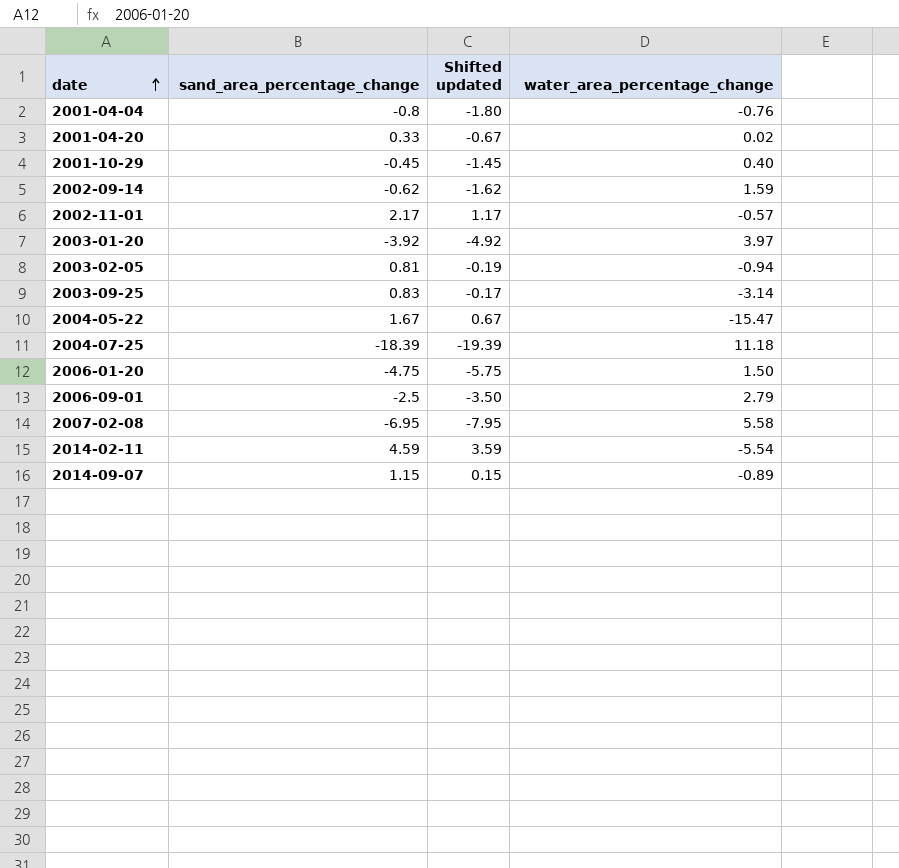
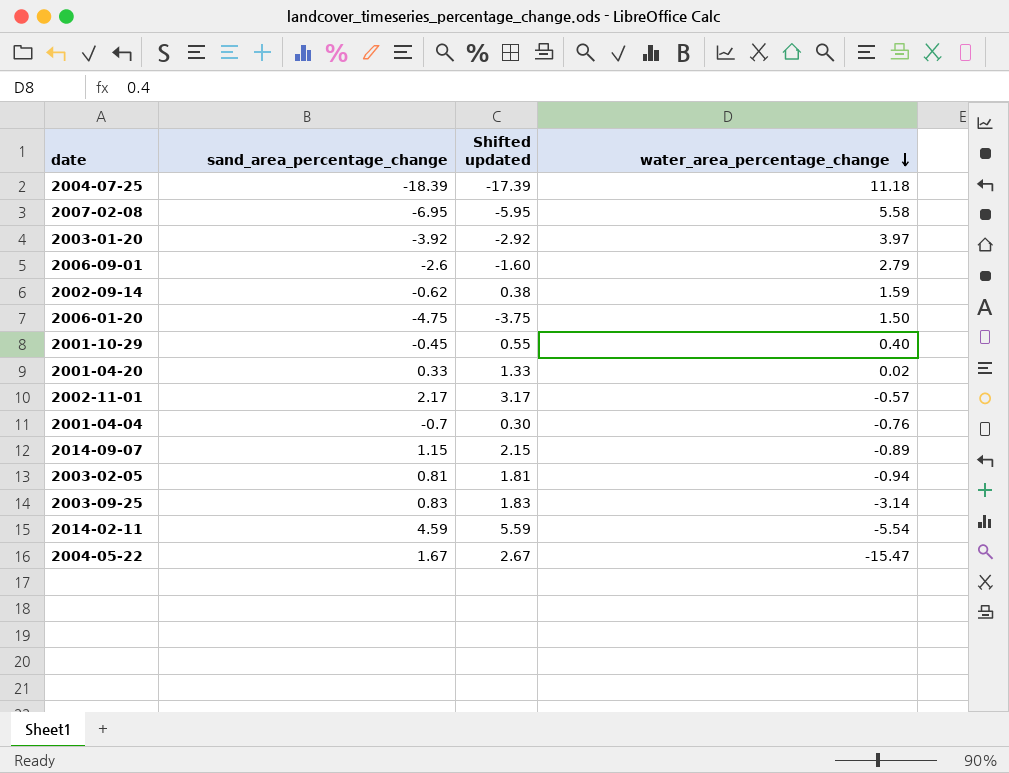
row order: date ascending -> water_area_percentage_change descending
column Shifted updated | formula: [sand_area_percentage_change] - 1 -> [sand_area_percentage_change] + 1
2006-09-01 | sand_area_percentage_change: -2.5 -> -2.6
2001-04-04 | sand_area_percentage_change: -0.8 -> -0.7

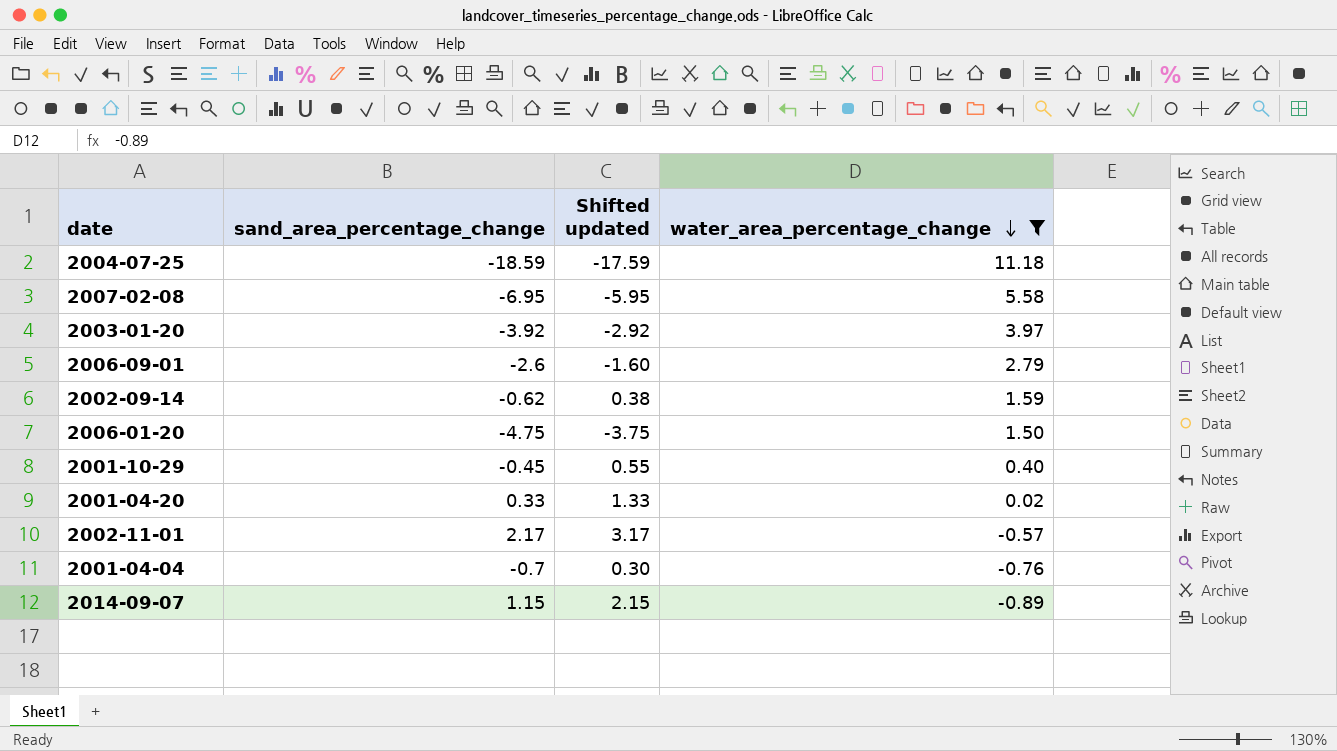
filter: none -> water_area_percentage_change >= -0.89
2004-07-25 | sand_area_percentage_change: -18.39 -> -18.59
2004-07-25 | Shifted updated: -17.39 -> -17.59

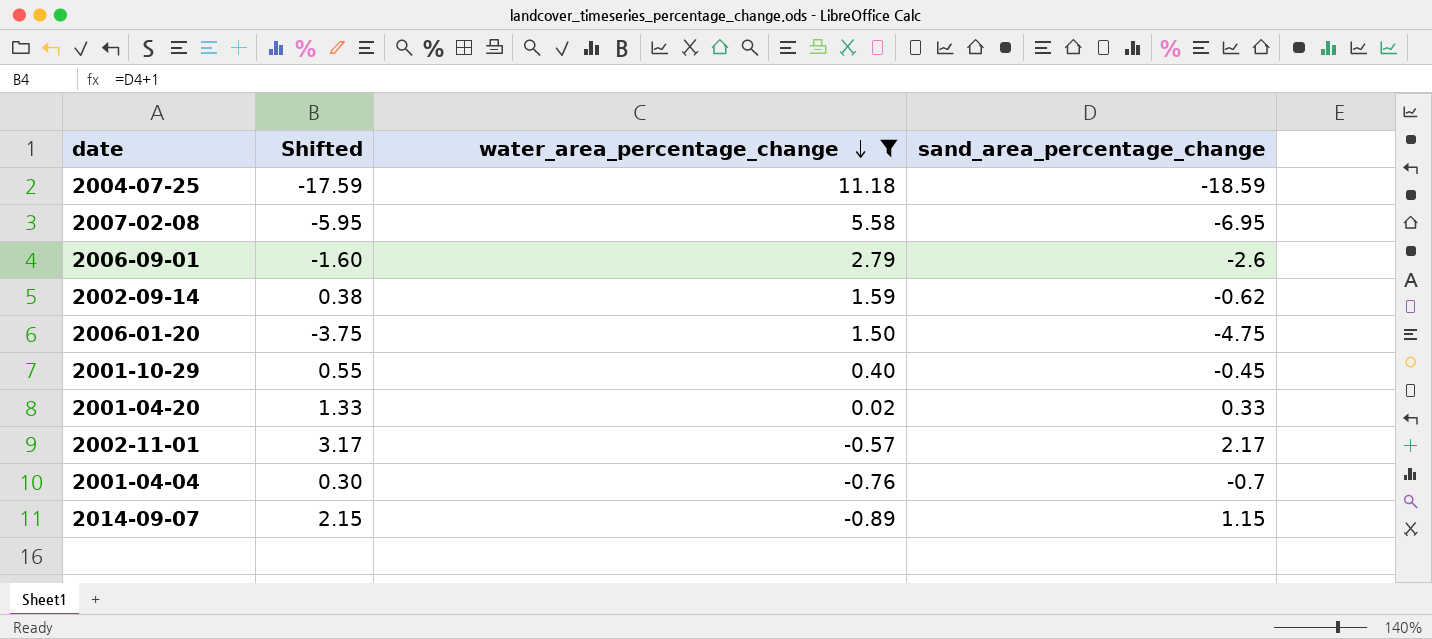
column name: Shifted updated -> Shifted
column sand_area_percentage_change | position: 2 -> 4
row 2003-01-20: -3.92 | -2.92 | 3.97 -> none

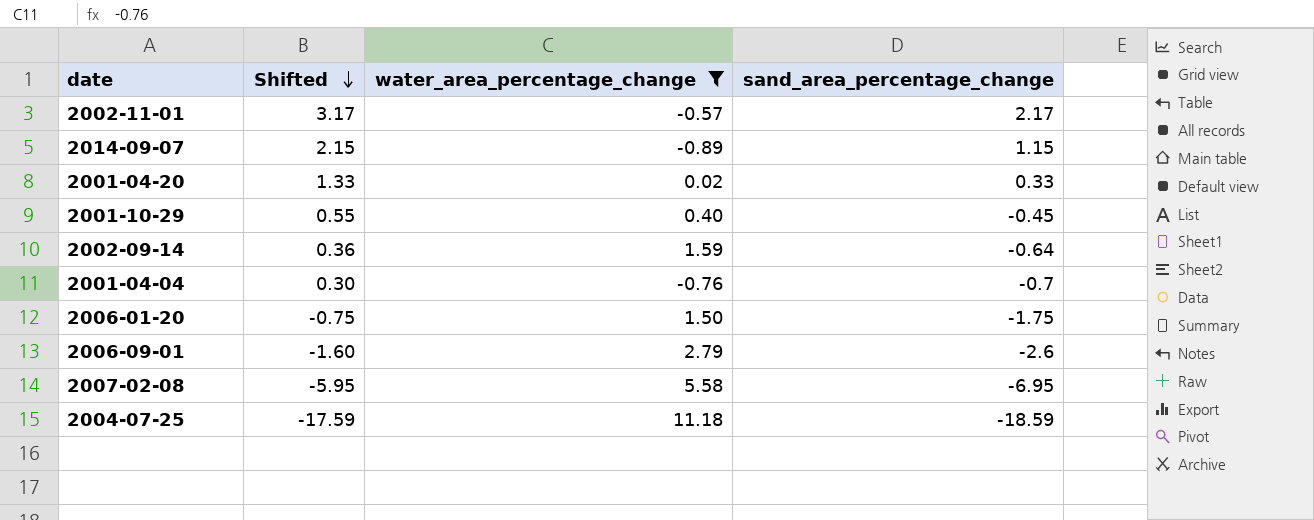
row order: water_area_percentage_change descending -> Shifted descending
2002-09-14 | Shifted: 0.38 -> 0.36
2002-09-14 | sand_area_percentage_change: -0.62 -> -0.64
2006-01-20 | Shifted: -3.75 -> -0.75
2006-01-20 | sand_area_percentage_change: -4.75 -> -1.75

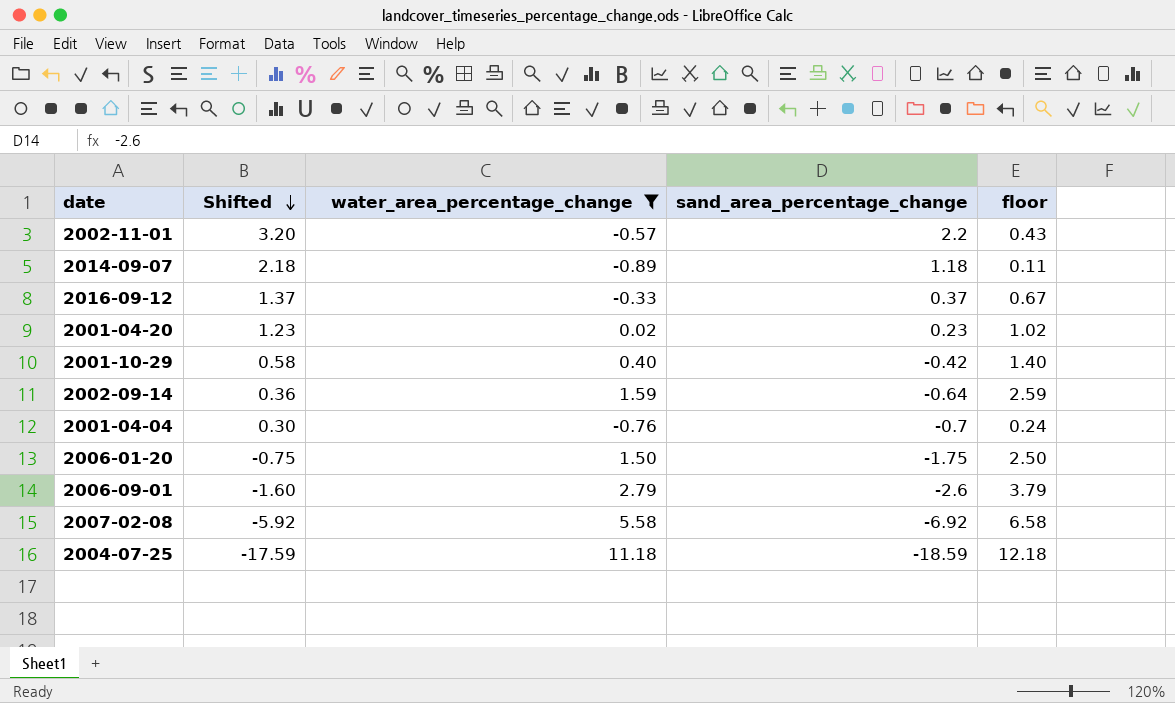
column floor | formula: none -> [water_area_percentage_change] + 1
2002-11-01 | Shifted: 3.17 -> 3.20
2002-11-01 | sand_area_percentage_change: 2.17 -> 2.2
2014-09-07 | Shifted: 2.15 -> 2.18
2014-09-07 | sand_area_percentage_change: 1.15 -> 1.18
row 2016-09-12: none -> 1.37 | -0.33 | 0.37 | 0.67
2001-04-20 | Shifted: 1.33 -> 1.23
2001-04-20 | sand_area_percentage_change: 0.33 -> 0.23
2001-10-29 | Shifted: 0.55 -> 0.58
2001-10-29 | sand_area_percentage_change: -0.45 -> -0.42
2007-02-08 | Shifted: -5.95 -> -5.92
2007-02-08 | sand_area_percentage_change: -6.95 -> -6.92

